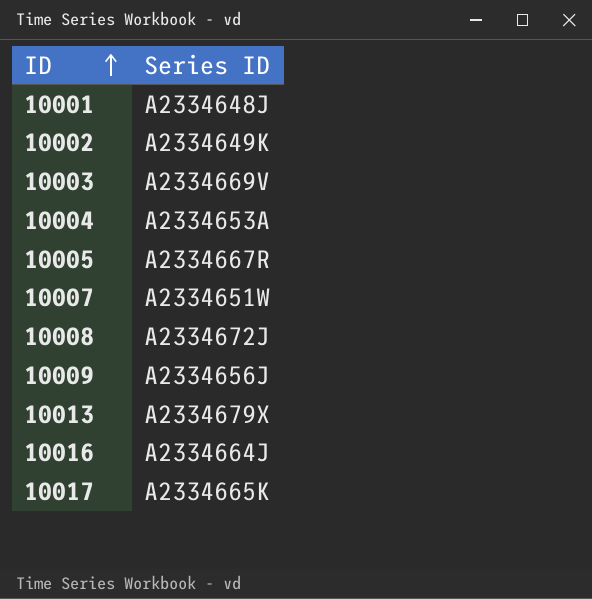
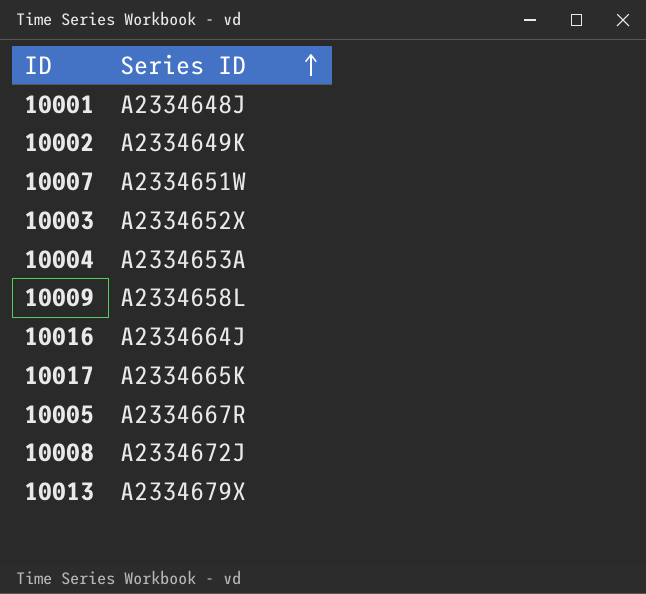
row order: ID ascending -> Series ID ascending
10003 | Series ID: A2334669V -> A2334652X
10009 | Series ID: A2334656J -> A2334658L

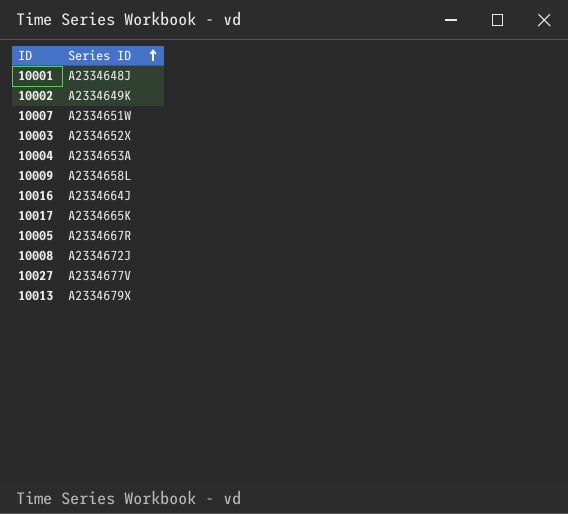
row 10027: none -> A2334677V

